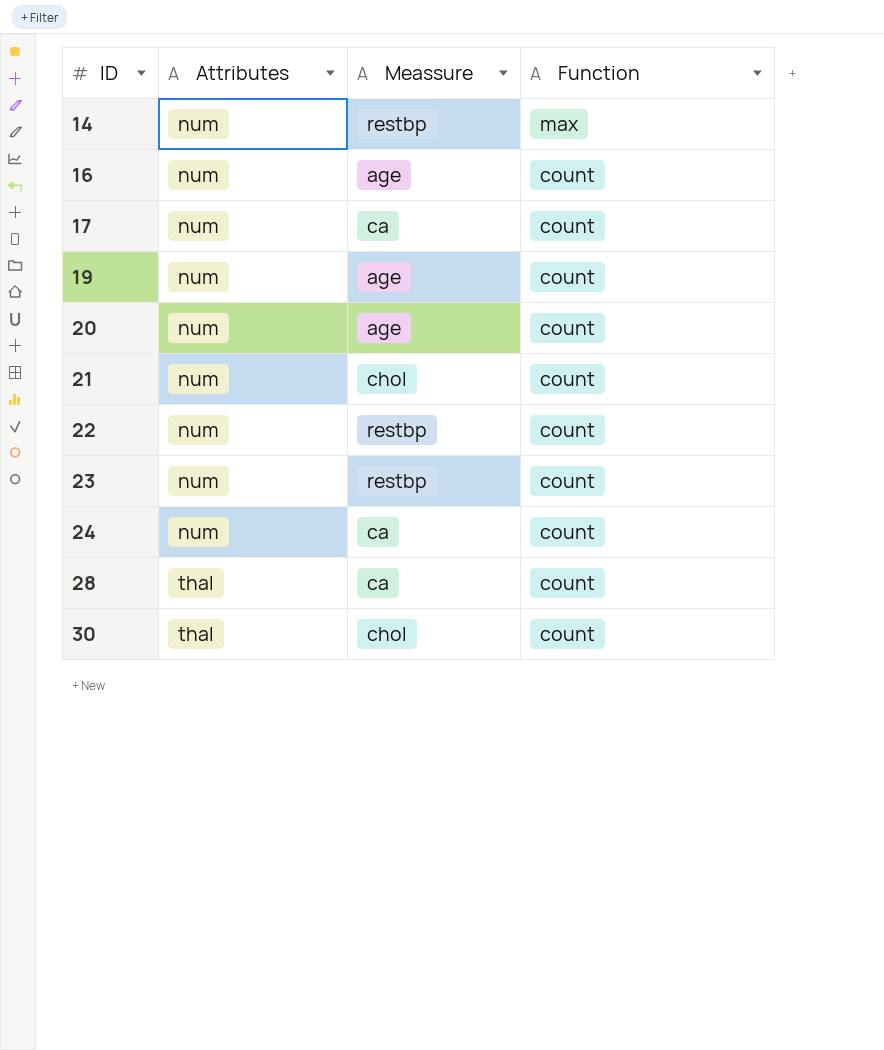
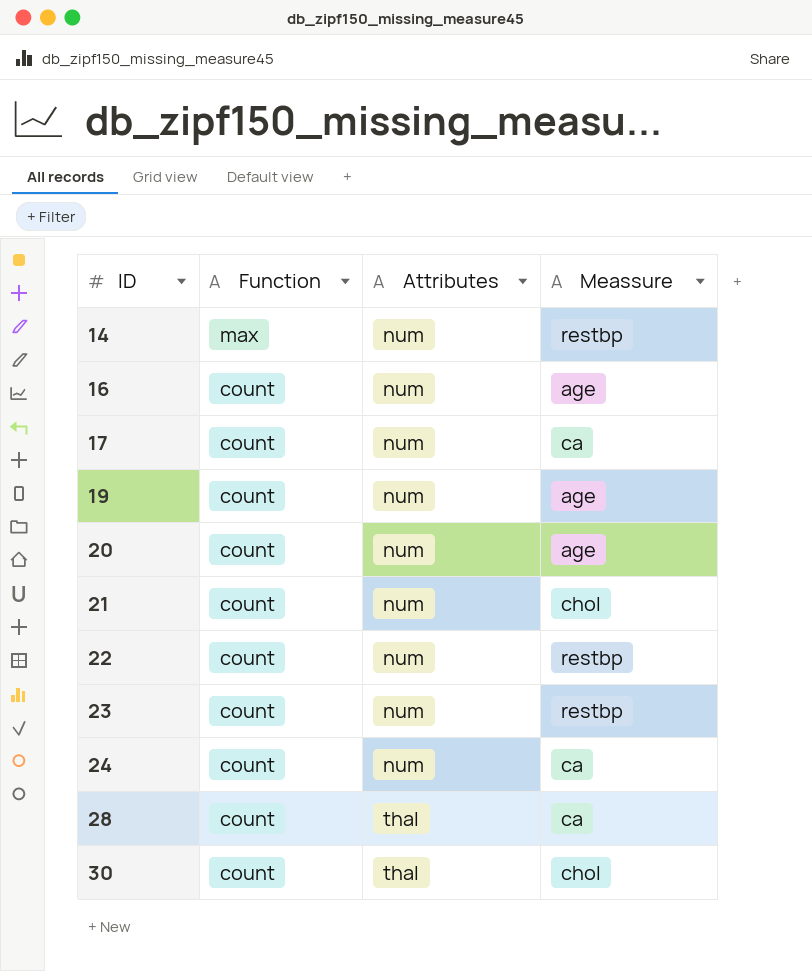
column Function | position: 4 -> 2

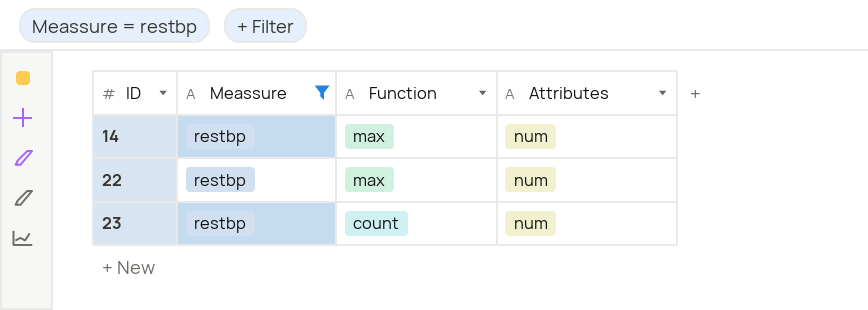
filter: none -> Meassure = restbp
column Meassure | position: 4 -> 2
22 | Function: count -> max

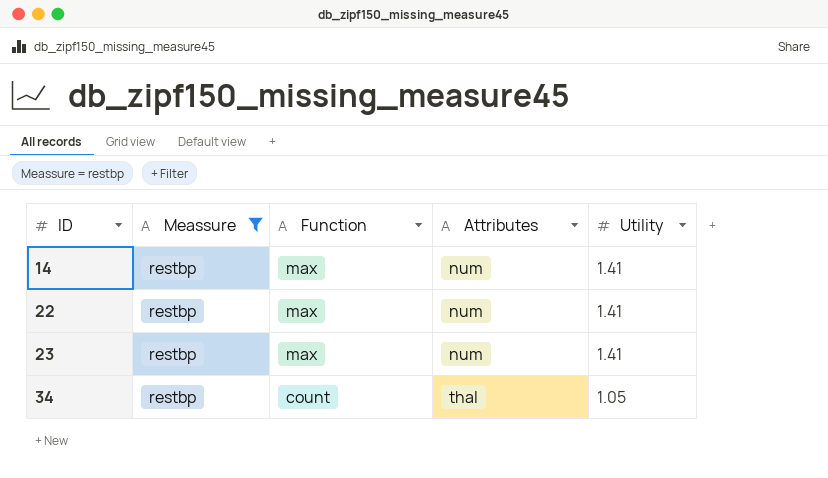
column Utility | position: none -> 5
23 | Function: count -> max
row 34: none -> restbp | count | thal | 1.05

